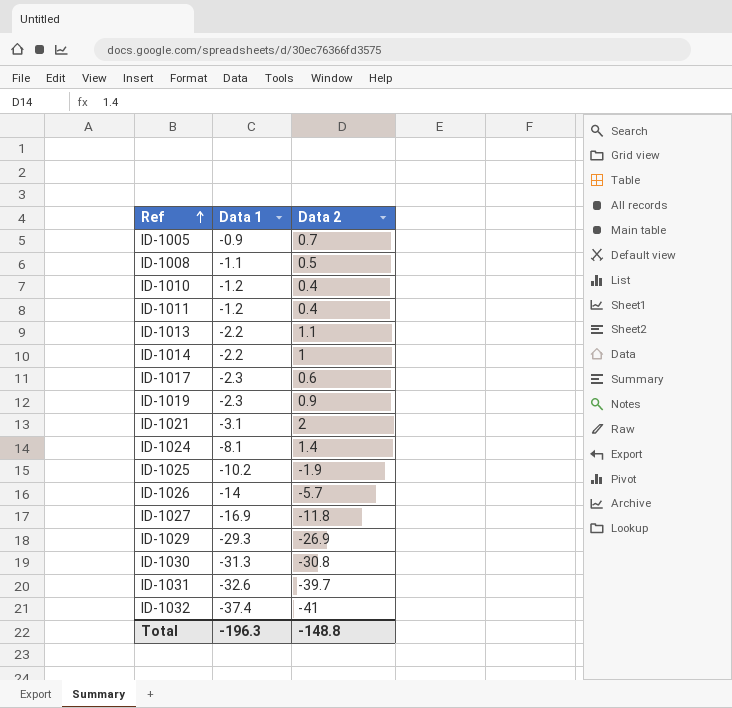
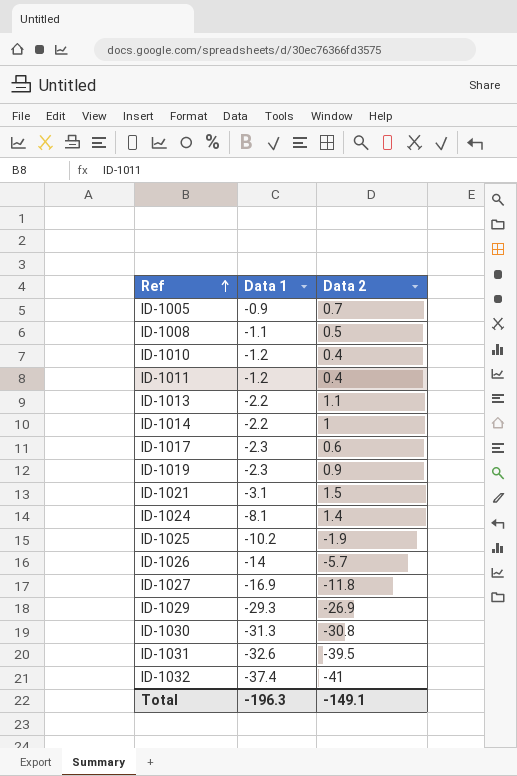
ID-1021 | Data 2: 2 -> 1.5
ID-1031 | Data 2: -39.7 -> -39.5
Total | Data 2: -148.8 -> -149.1

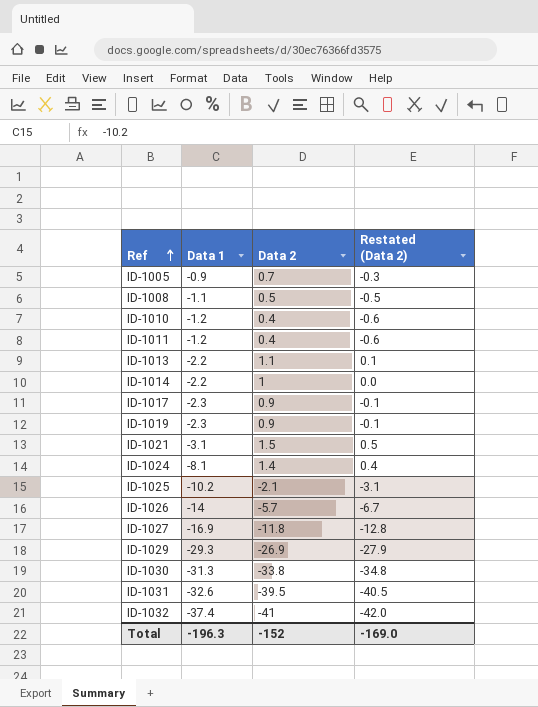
column Restated (Data 2) | formula: none -> [Data 2] - 1
ID-1017 | Data 2: 0.6 -> 0.9
ID-1025 | Data 2: -1.9 -> -2.1
ID-1030 | Data 2: -30.8 -> -33.8
Total | Data 2: -149.1 -> -152

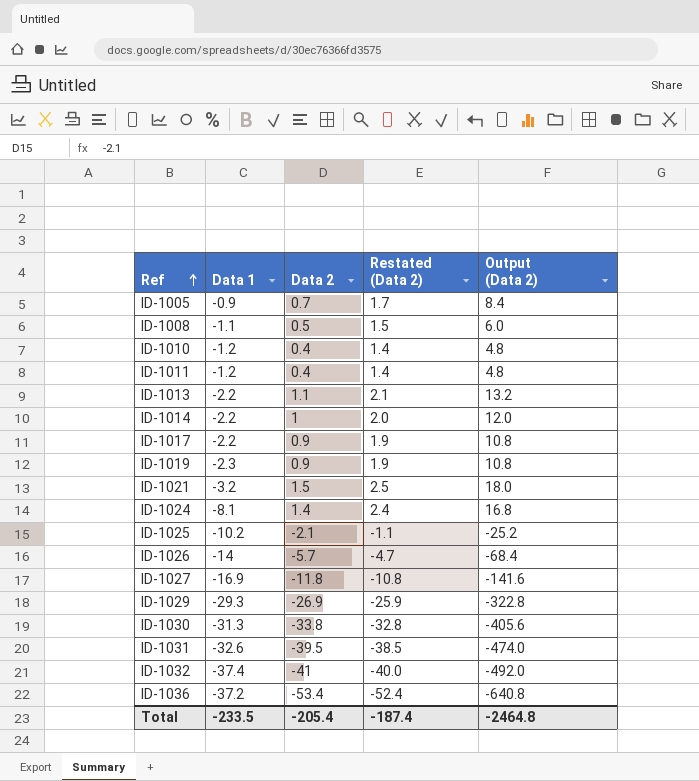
column Restated (Data 2) | formula: [Data 2] - 1 -> [Data 2] + 1
column Output (Data 2) | formula: none -> [Data 2] * 12
ID-1017 | Data 1: -2.3 -> -2.2
ID-1021 | Data 1: -3.1 -> -3.2
row ID-1036: none -> -37.2 | -53.4 | -52.4 | -640.8
Total | Data 1: -196.3 -> -233.5
Total | Data 2: -152 -> -205.4
Total | Restated (Data 2): -169.0 -> -187.4

